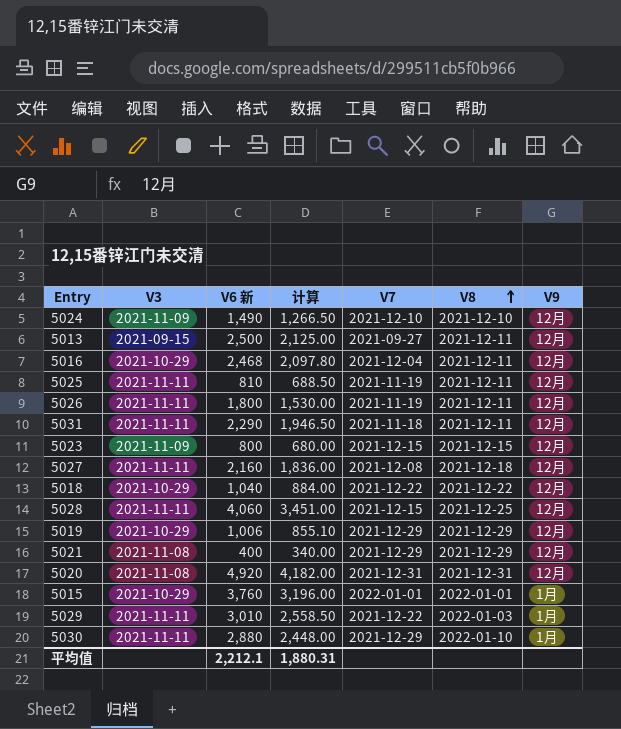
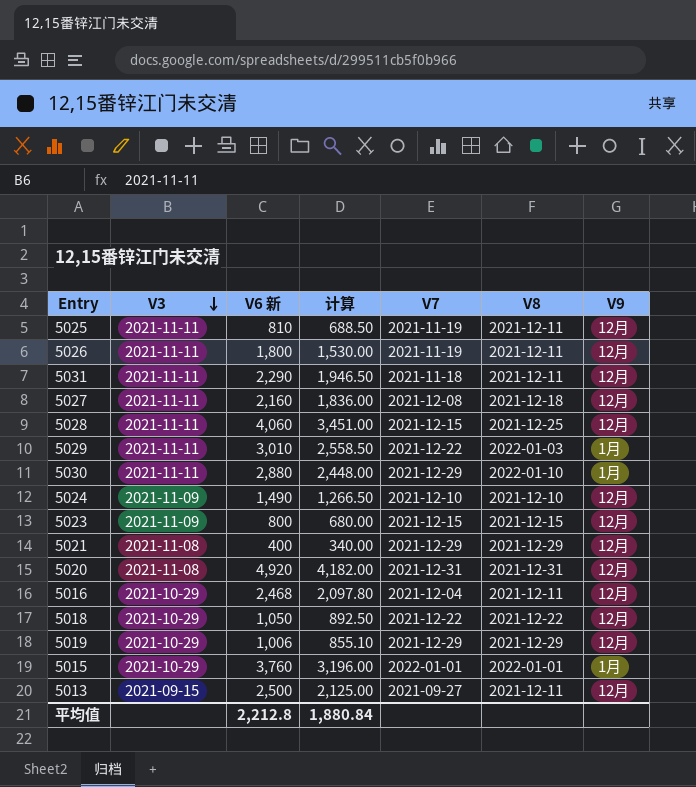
row order: V8 ascending -> V3 descending
5018 | V6 新: 1,040 -> 1,050
5018 | 计算: 884.00 -> 892.50
平均值 | V6 新: 2,212.1 -> 2,212.8
平均值 | 计算: 1,880.31 -> 1,880.84

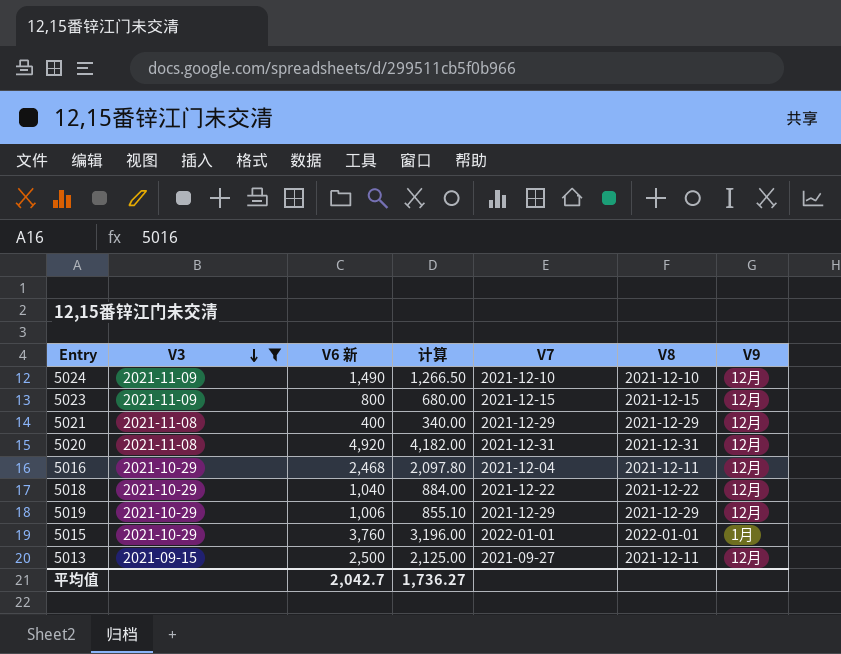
filter: none -> V3 != 2021-11-11
5018 | V6 新: 1,050 -> 1,040
5018 | 计算: 892.50 -> 884.00
平均值 | V6 新: 2,212.8 -> 2,042.7
平均值 | 计算: 1,880.84 -> 1,736.27

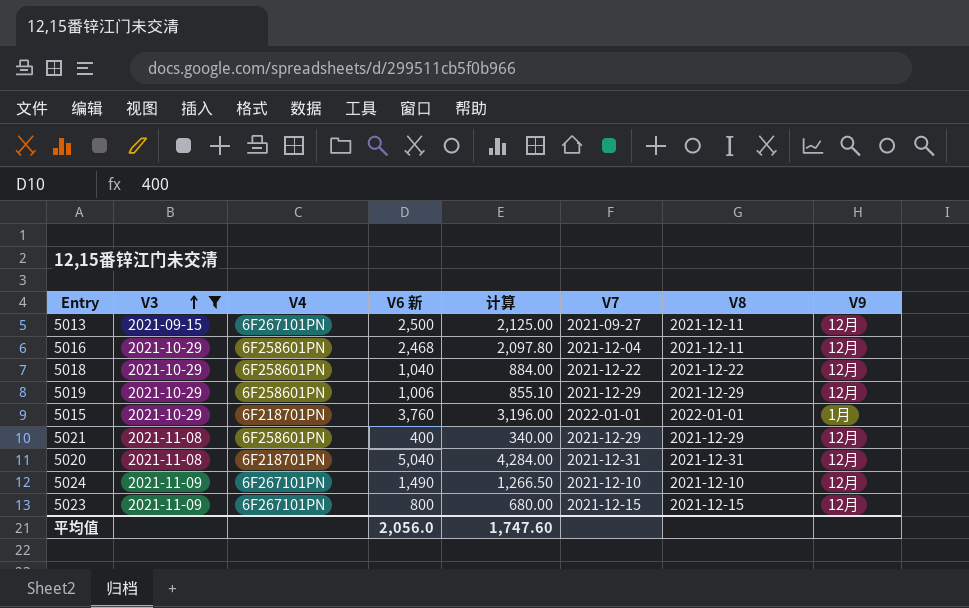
row order: V3 descending -> V3 ascending
column V4 | position: none -> 3
5020 | V6 新: 4,920 -> 5,040
5020 | 计算: 4,182.00 -> 4,284.00
平均值 | V6 新: 2,042.7 -> 2,056.0
平均值 | 计算: 1,736.27 -> 1,747.60

